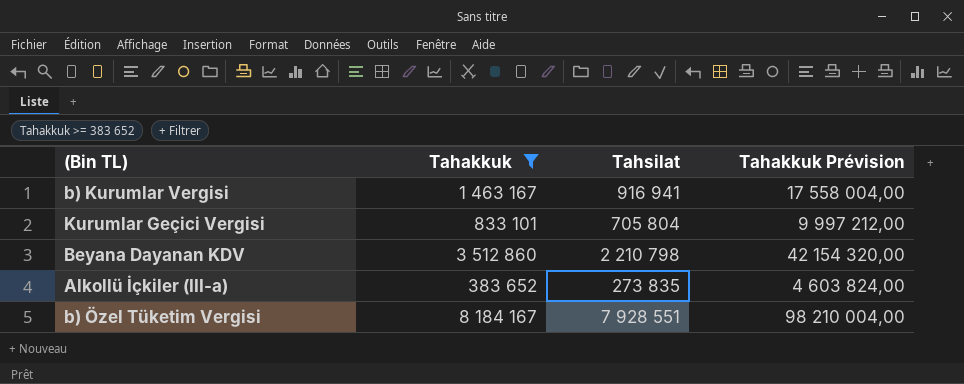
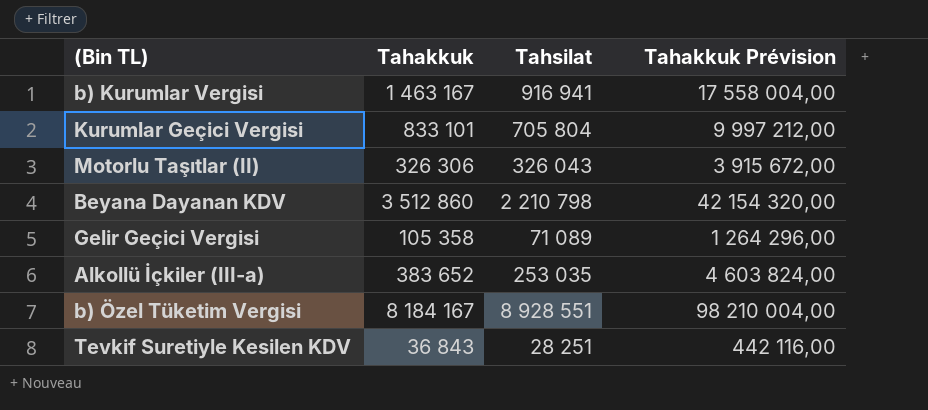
filter: Tahakkuk >= 383 652 -> none
Alkollü İçkiler (III-a) | Tahsilat: 273 835 -> 253 035
b) Özel Tüketim Vergisi | Tahsilat: 7 928 551 -> 8 928 551

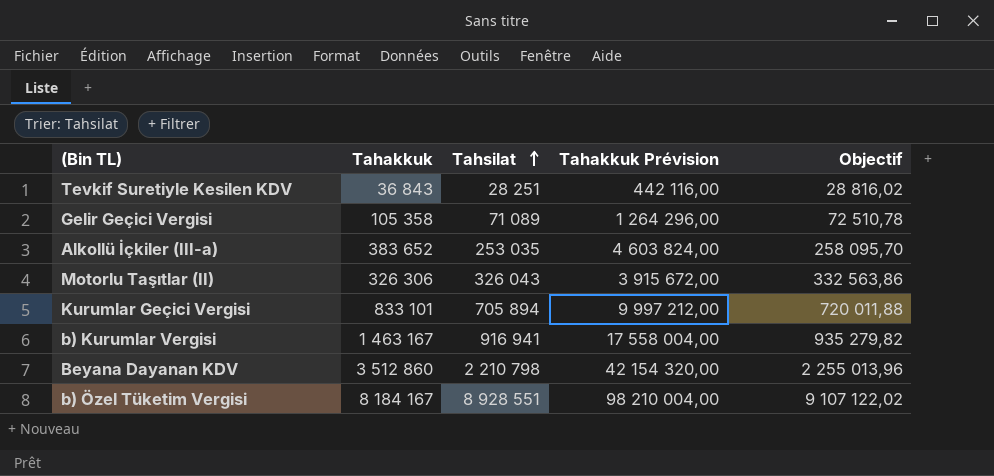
row order: none -> Tahsilat ascending
column Objectif | formula: none -> [Tahsilat] * 1,02
Kurumlar Geçici Vergisi | Tahsilat: 705 804 -> 705 894

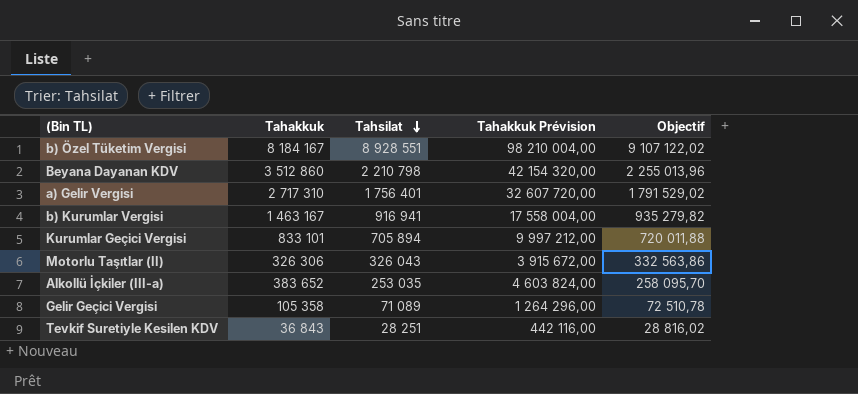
row order: Tahsilat ascending -> Tahsilat descending
row a) Gelir Vergisi: none -> 2 717 310 | 1 756 401 | 32 607 720,00 | 1 791 529,02

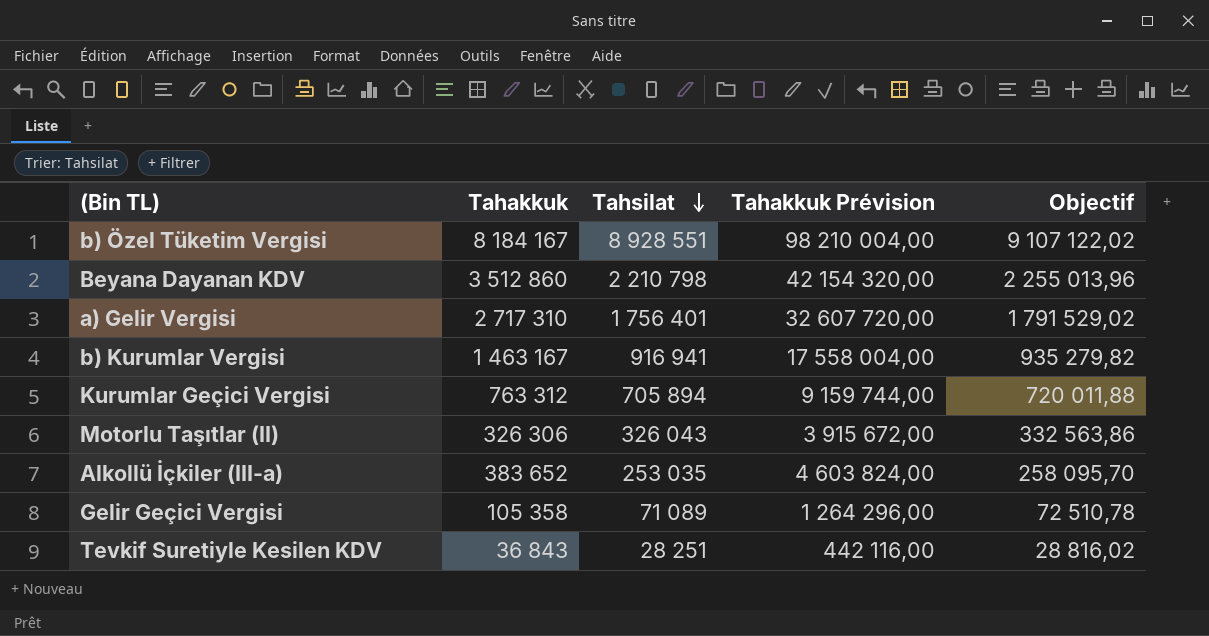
Kurumlar Geçici Vergisi | Tahakkuk: 833 101 -> 763 312
Kurumlar Geçici Vergisi | Tahakkuk Prévision: 9 997 212,00 -> 9 159 744,00

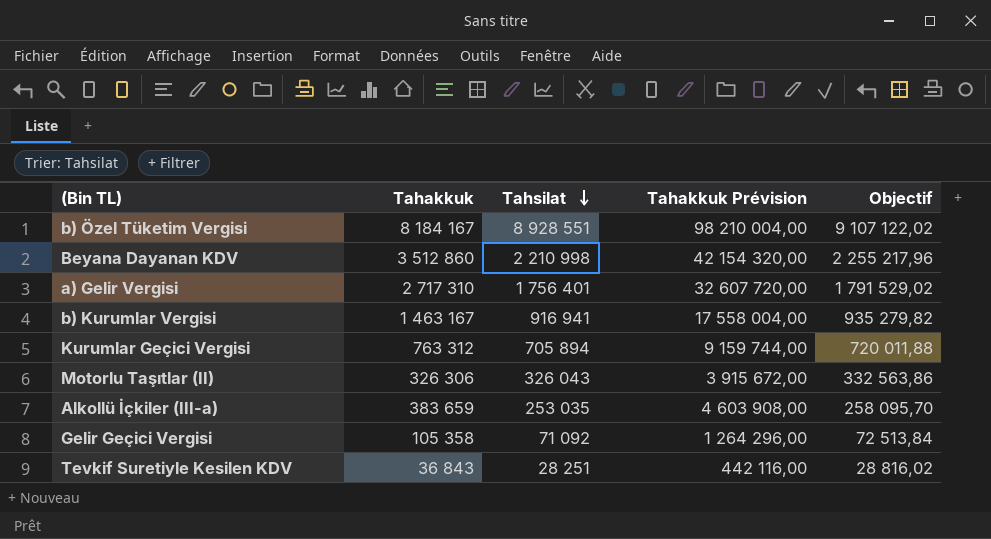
Beyana Dayanan KDV | Tahsilat: 2 210 798 -> 2 210 998
Beyana Dayanan KDV | Objectif: 2 255 013,96 -> 2 255 217,96
Alkollü İçkiler (III-a) | Tahakkuk: 383 652 -> 383 659
Alkollü İçkiler (III-a) | Tahakkuk Prévision: 4 603 824,00 -> 4 603 908,00
Gelir Geçici Vergisi | Tahsilat: 71 089 -> 71 092
Gelir Geçici Vergisi | Objectif: 72 510,78 -> 72 513,84

